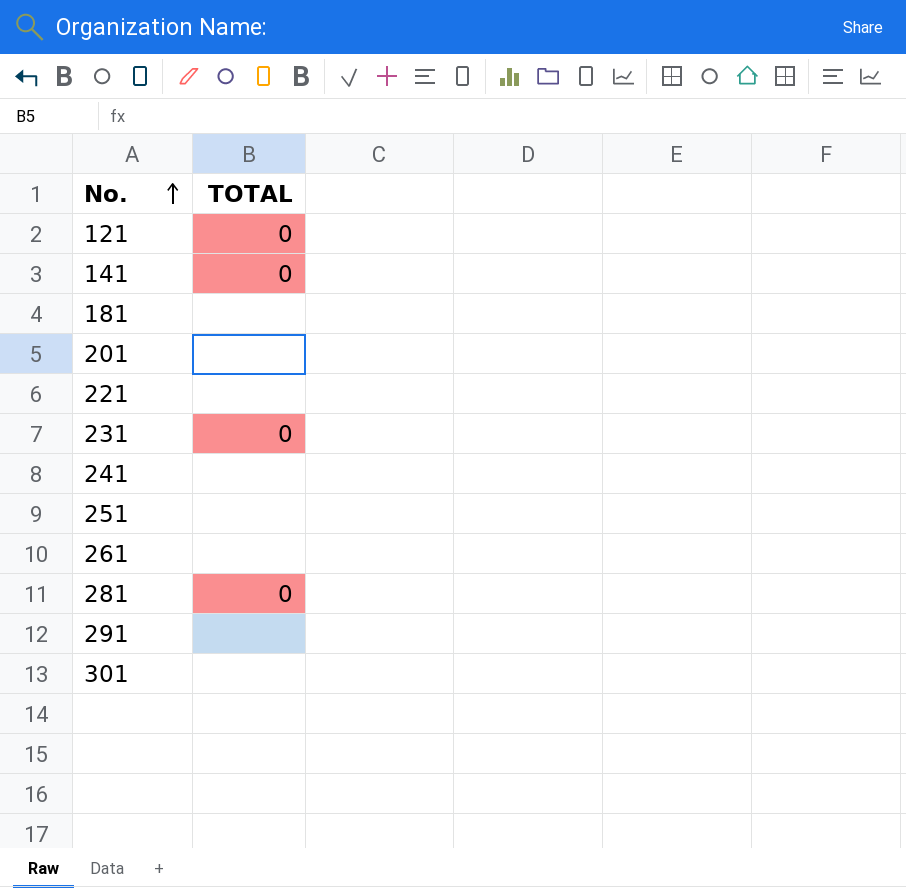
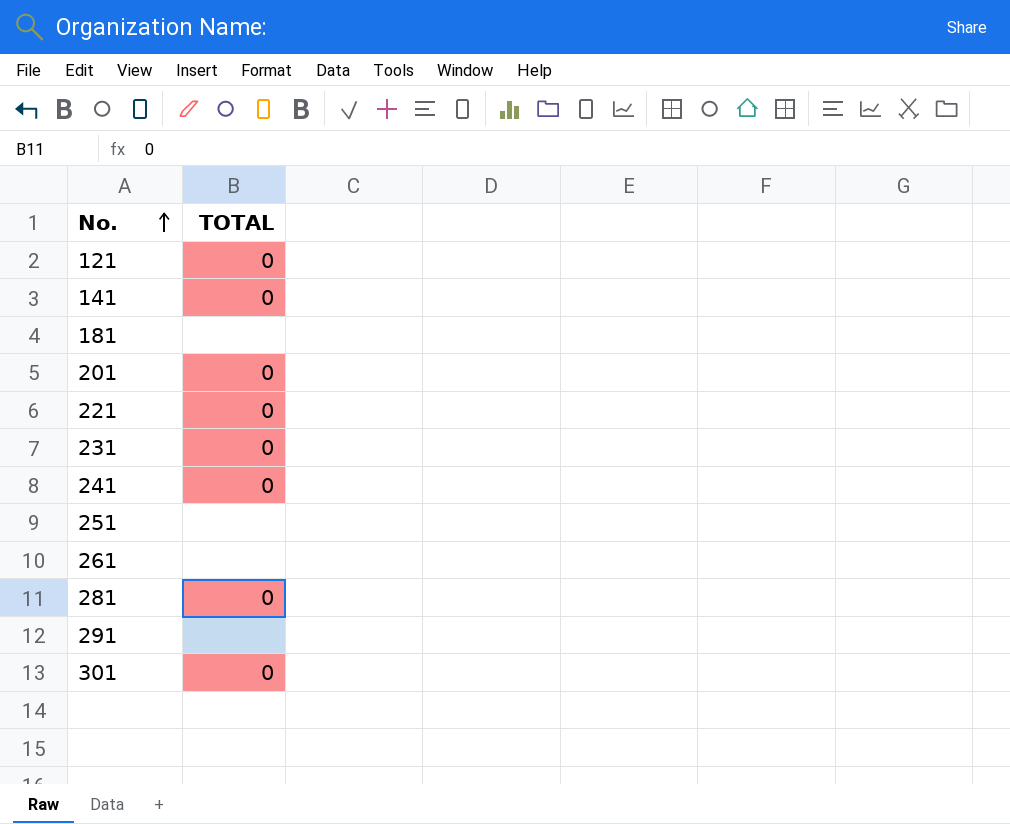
201 | TOTAL: none -> 0
221 | TOTAL: none -> 0
241 | TOTAL: none -> 0
301 | TOTAL: none -> 0

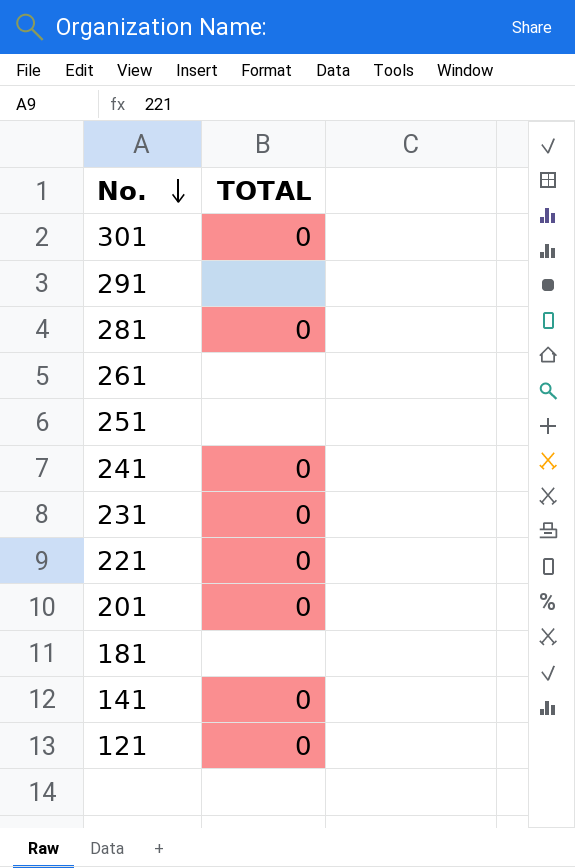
row order: No. ascending -> No. descending

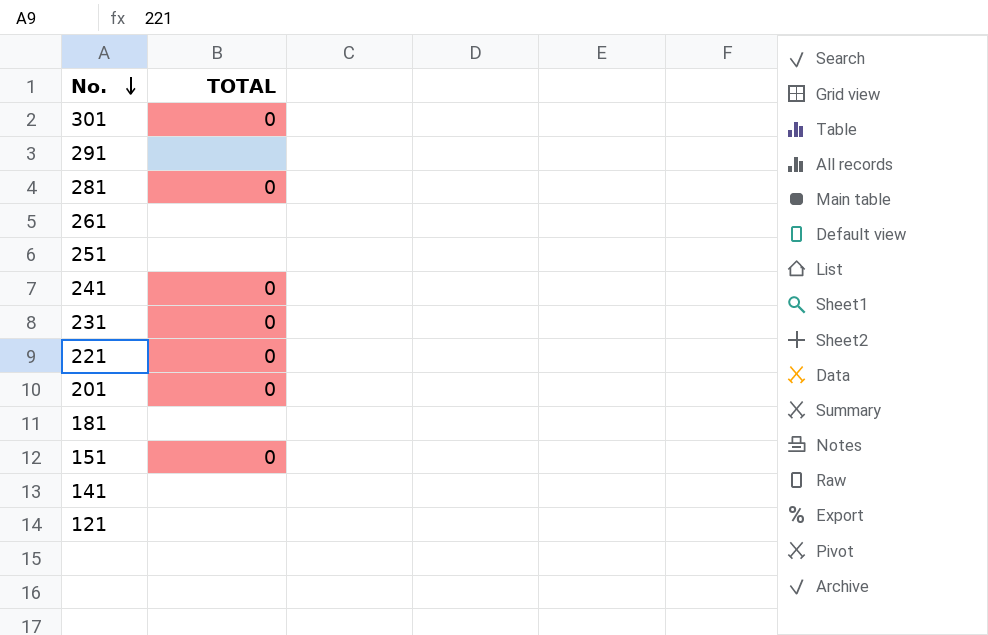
row 151: none -> 0
141 | TOTAL: 0 -> none
121 | TOTAL: 0 -> none

